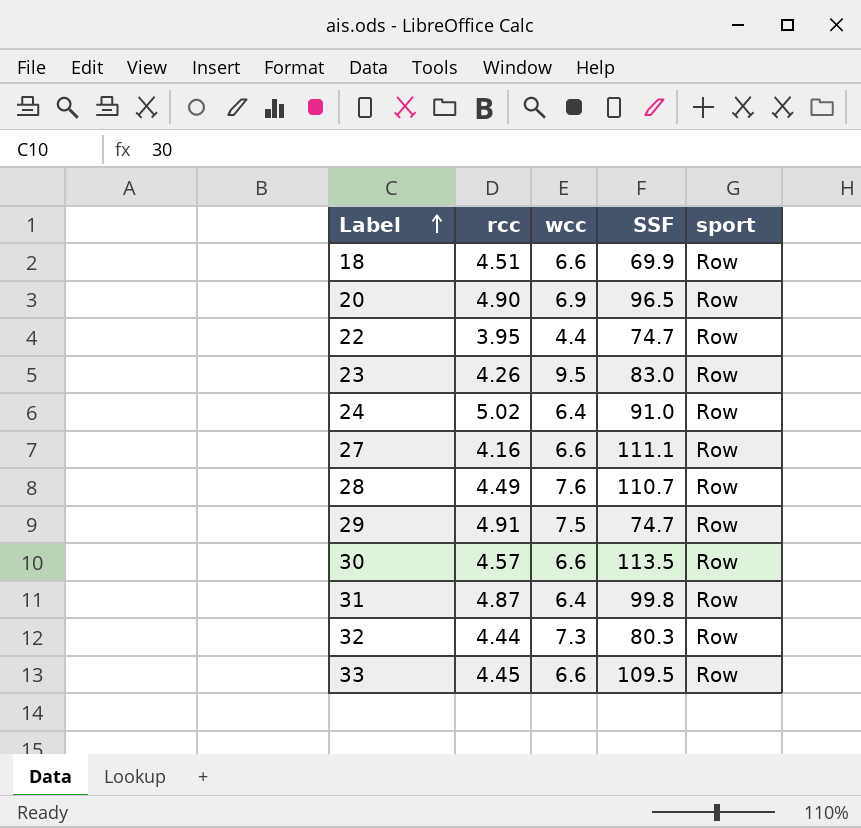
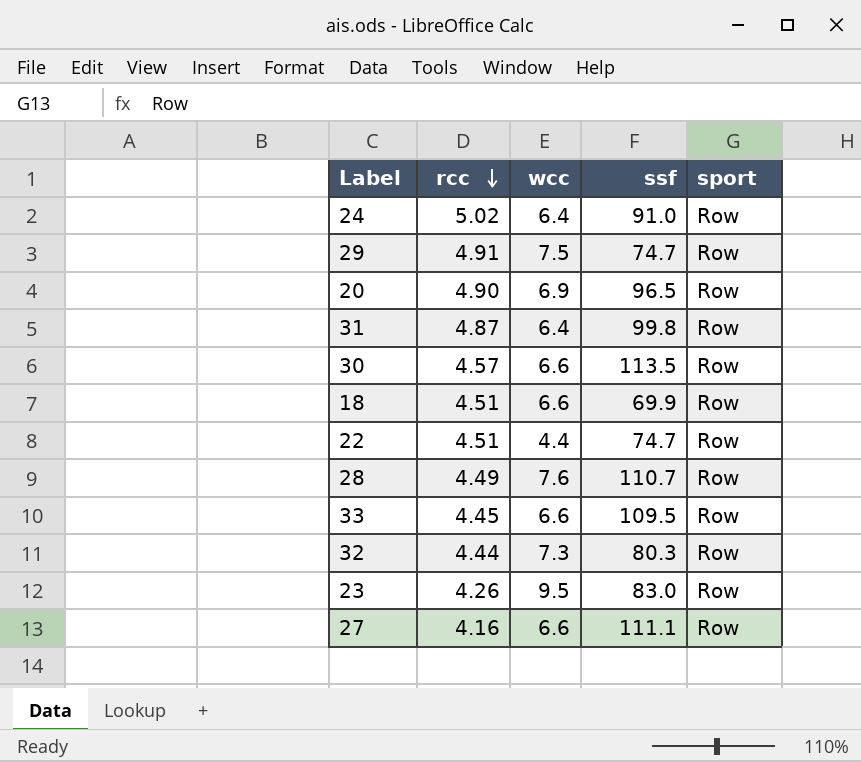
row order: Label ascending -> rcc descending
column name: SSF -> ssf
22 | rcc: 3.95 -> 4.51

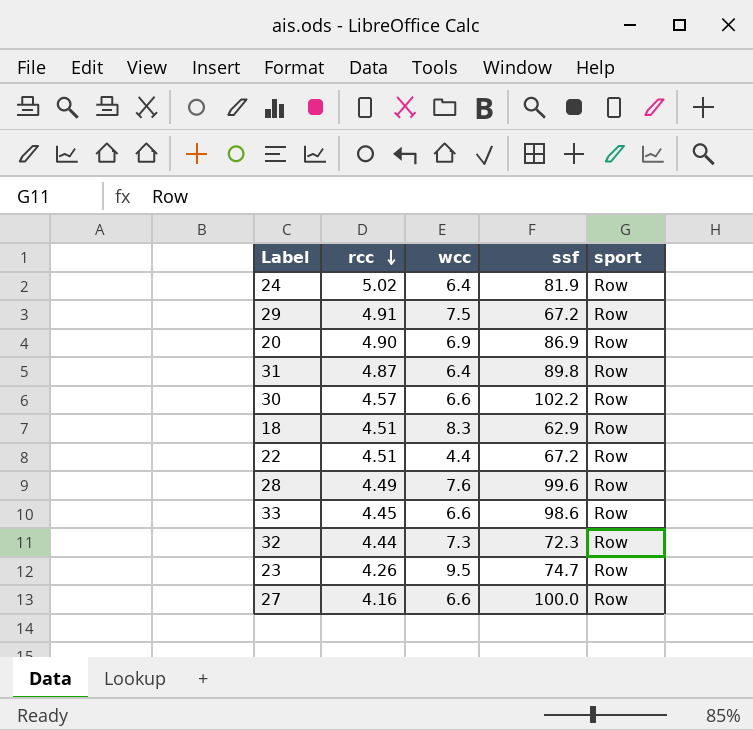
24 | ssf: 91.0 -> 81.9
29 | ssf: 74.7 -> 67.2
20 | ssf: 96.5 -> 86.9
31 | ssf: 99.8 -> 89.8
30 | ssf: 113.5 -> 102.2
18 | wcc: 6.6 -> 8.3
18 | ssf: 69.9 -> 62.9
22 | ssf: 74.7 -> 67.2
28 | ssf: 110.7 -> 99.6
33 | ssf: 109.5 -> 98.6
32 | ssf: 80.3 -> 72.3
23 | ssf: 83.0 -> 74.7
27 | ssf: 111.1 -> 100.0

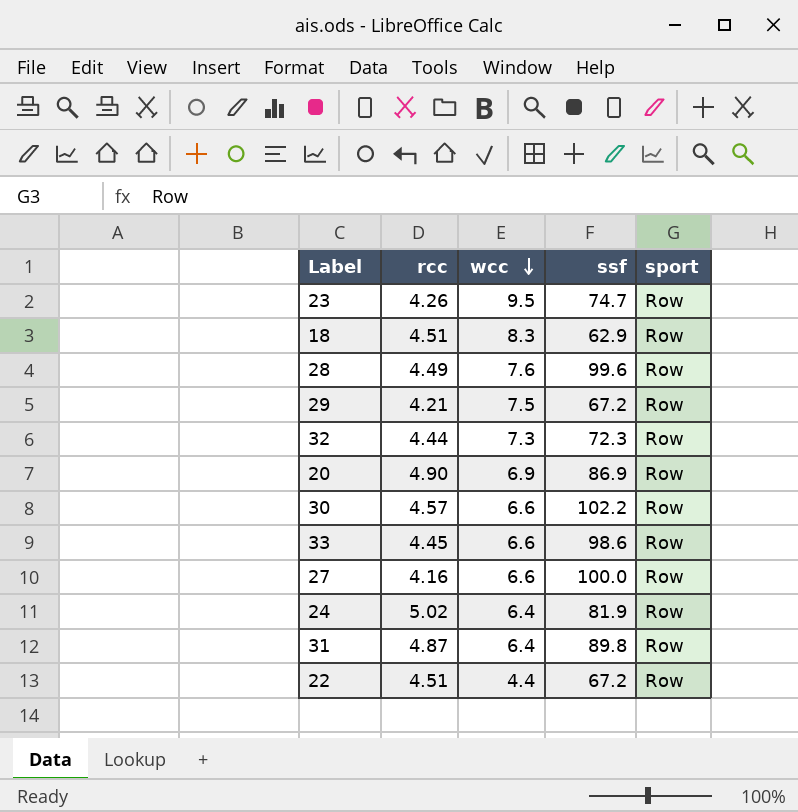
row order: rcc descending -> wcc descending
29 | rcc: 4.91 -> 4.21

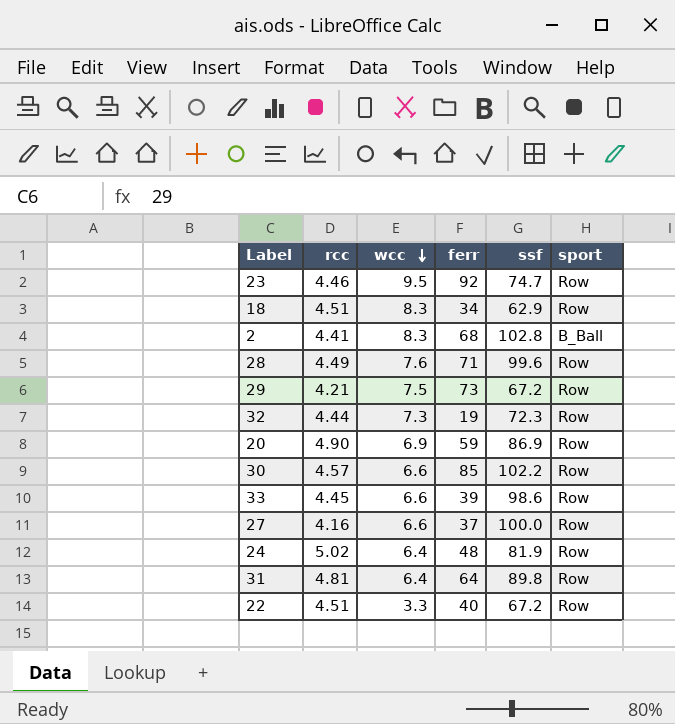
column ferr | position: none -> 4
23 | rcc: 4.26 -> 4.46
row 2: none -> 4.41 | 8.3 | 68 | 102.8 | B_Ball
31 | rcc: 4.87 -> 4.81
22 | wcc: 4.4 -> 3.3

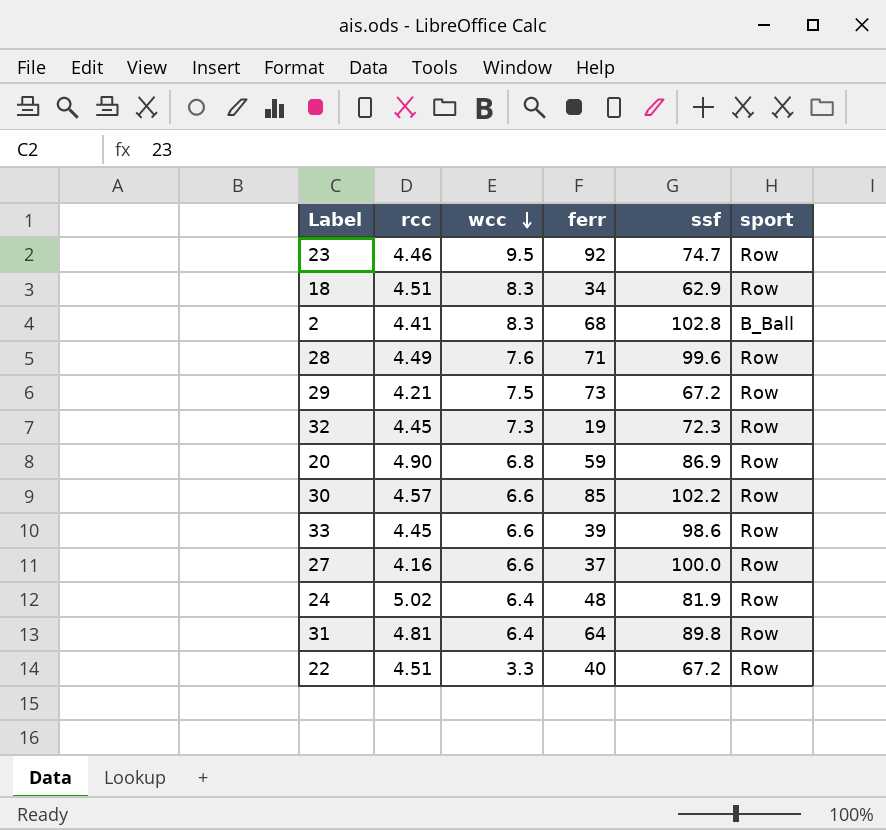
32 | rcc: 4.44 -> 4.45
20 | wcc: 6.9 -> 6.8

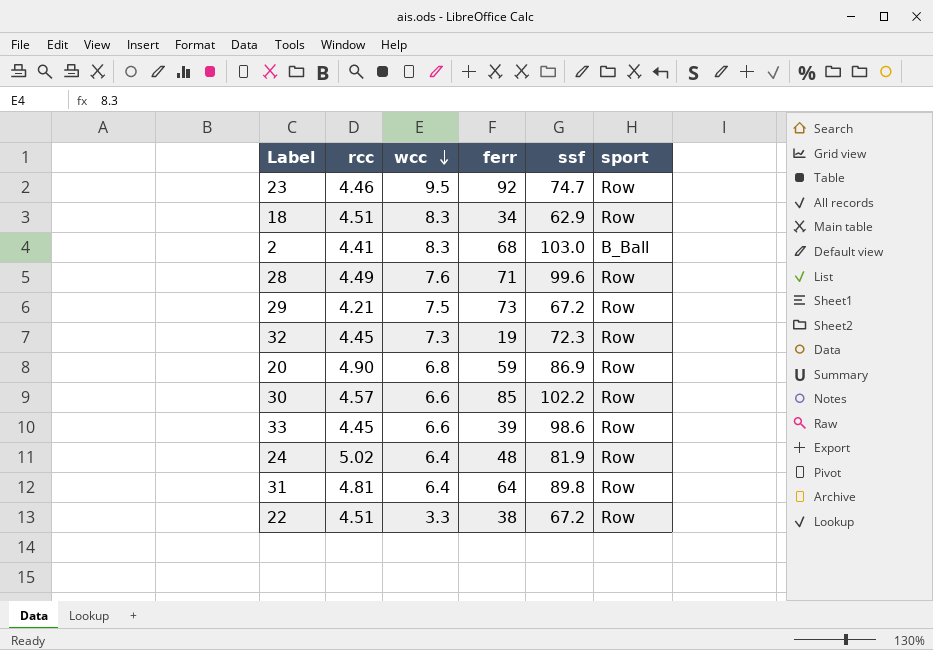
row 27: 4.16 | 6.6 | 37 | 100.0 | Row -> none
2 | ssf: 102.8 -> 103.0
22 | ferr: 40 -> 38

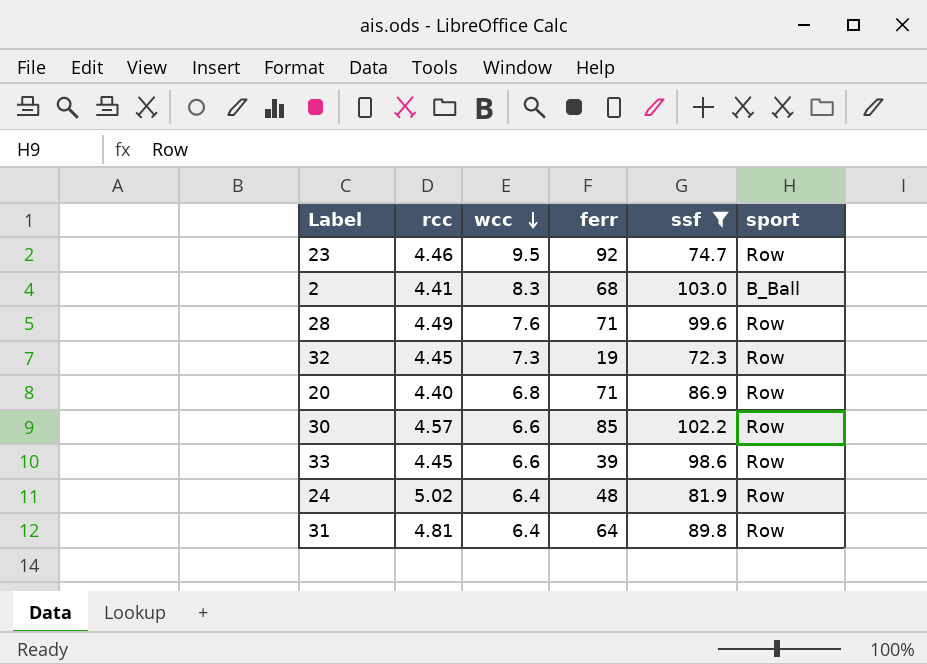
filter: none -> ssf >= 72.3
20 | rcc: 4.90 -> 4.40
20 | ferr: 59 -> 71

